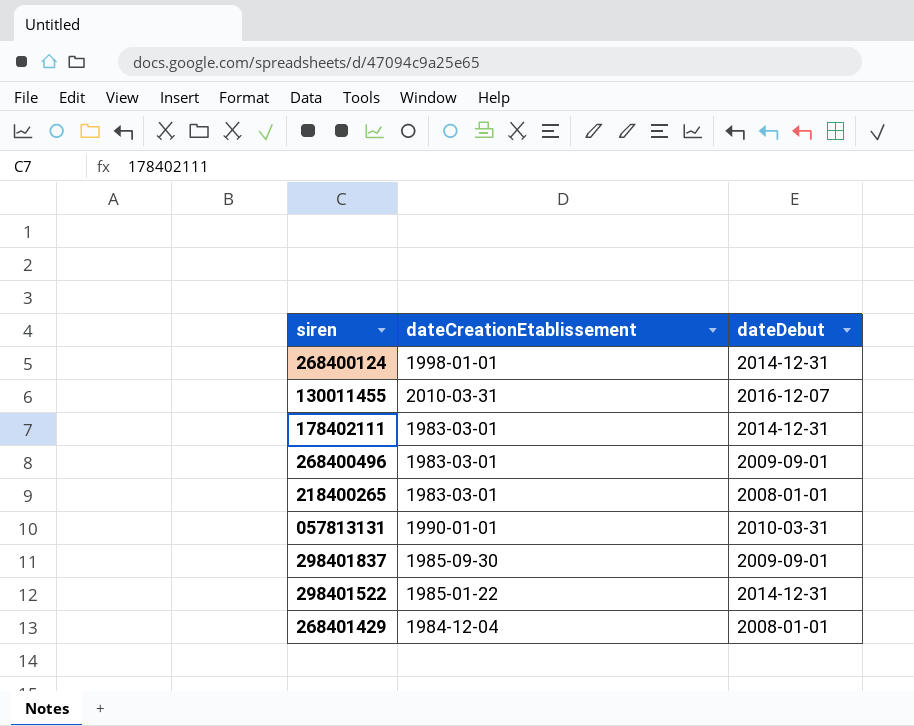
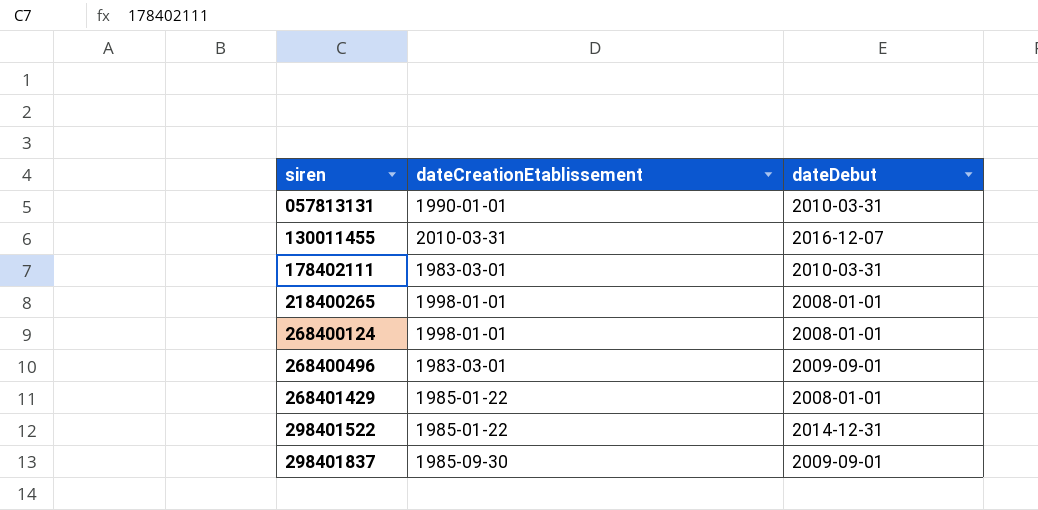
row order: none -> siren ascending
178402111 | dateDebut: 2014-12-31 -> 2010-03-31
218400265 | dateCreationEtablissement: 1983-03-01 -> 1998-01-01
268400124 | dateDebut: 2014-12-31 -> 2008-01-01
268401429 | dateCreationEtablissement: 1984-12-04 -> 1985-01-22

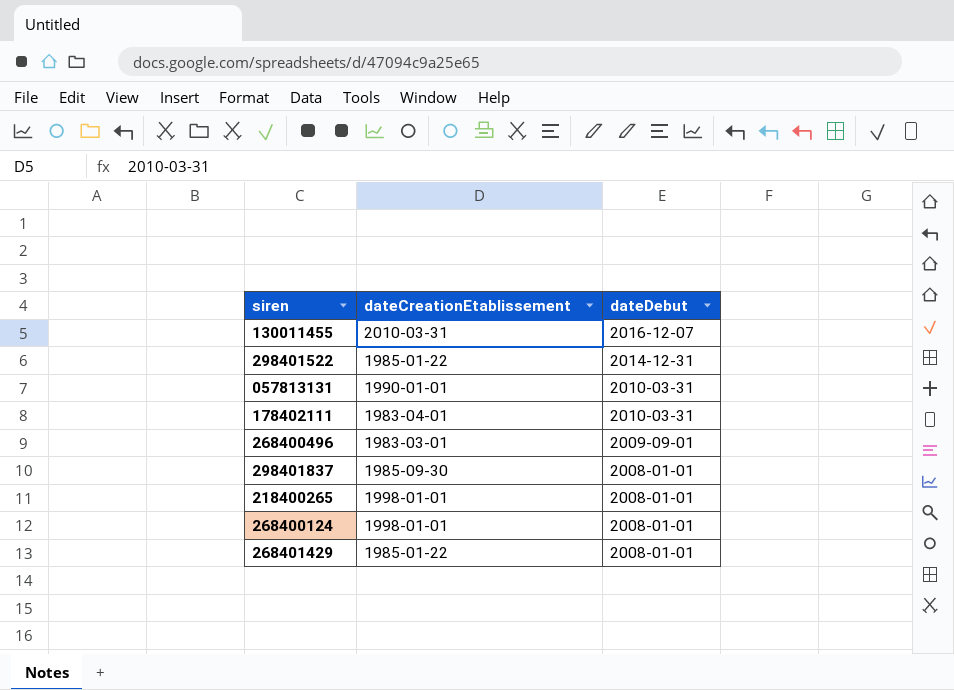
row order: siren ascending -> dateDebut descending
178402111 | dateCreationEtablissement: 1983-03-01 -> 1983-04-01
298401837 | dateDebut: 2009-09-01 -> 2008-01-01

